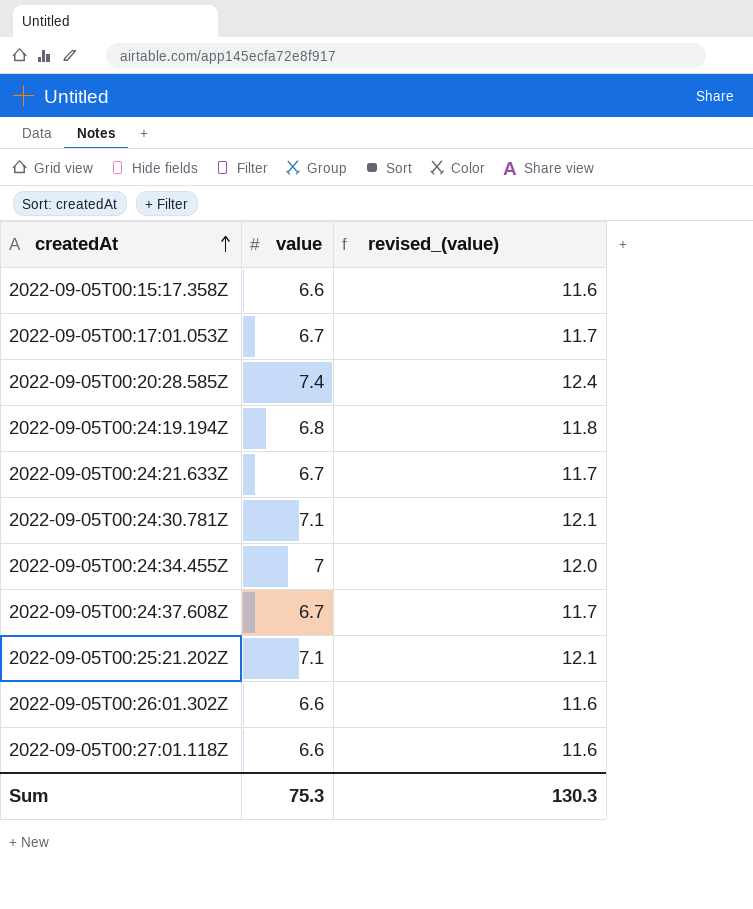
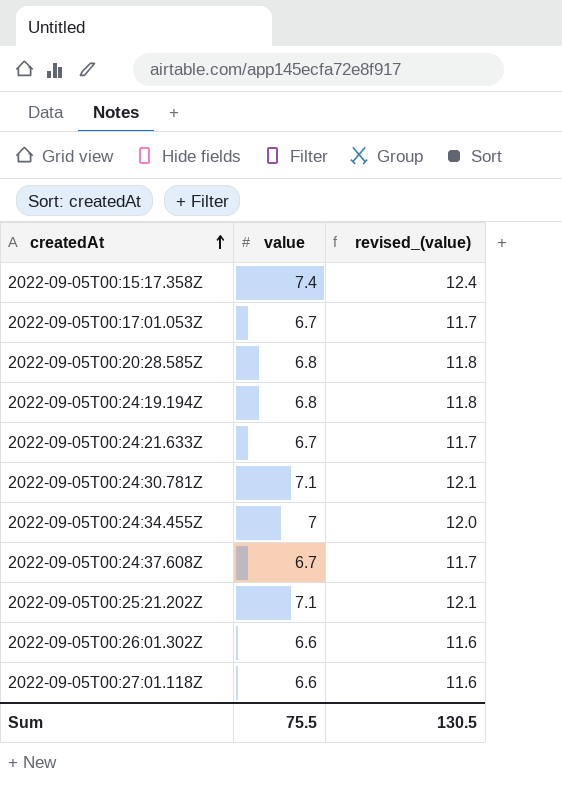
2022-09-05T00:15:17.358Z | value: 6.6 -> 7.4
2022-09-05T00:15:17.358Z | revised_(value): 11.6 -> 12.4
2022-09-05T00:20:28.585Z | value: 7.4 -> 6.8
2022-09-05T00:20:28.585Z | revised_(value): 12.4 -> 11.8
Sum | value: 75.3 -> 75.5
Sum | revised_(value): 130.3 -> 130.5

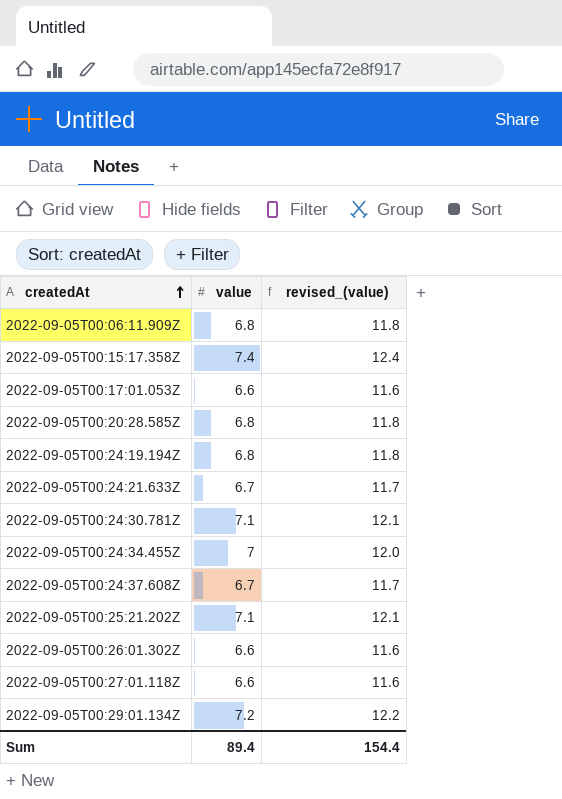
row 2022-09-05T00:06:11.909Z: none -> 6.8 | 11.8
2022-09-05T00:17:01.053Z | value: 6.7 -> 6.6
2022-09-05T00:17:01.053Z | revised_(value): 11.7 -> 11.6
row 2022-09-05T00:29:01.134Z: none -> 7.2 | 12.2
Sum | value: 75.5 -> 89.4
Sum | revised_(value): 130.5 -> 154.4

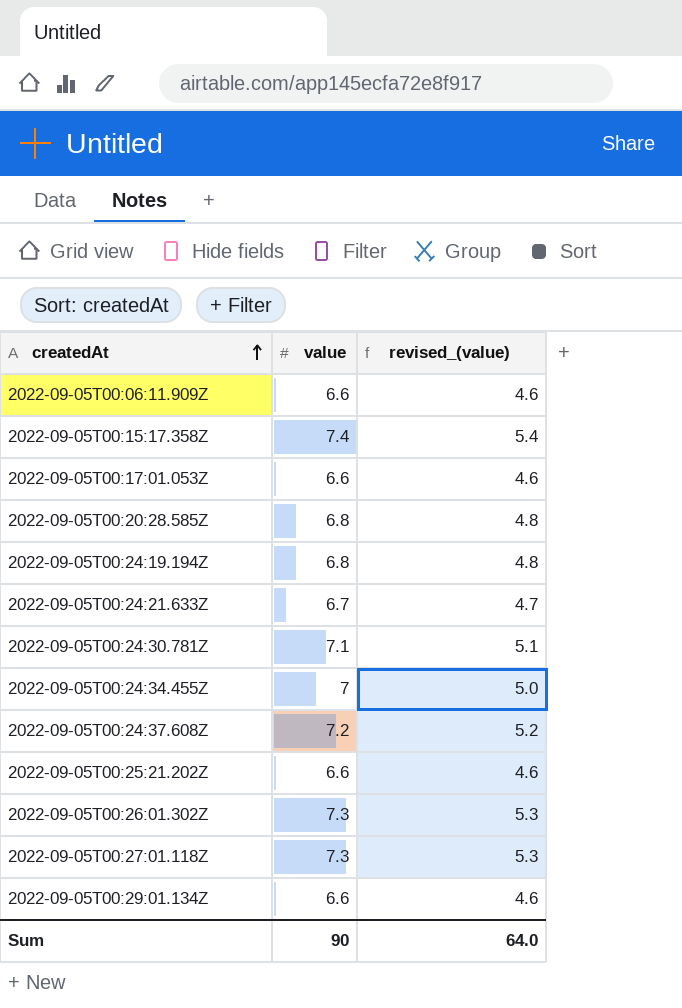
column revised_(value) | formula: [value] + 5 -> [value] - 2
2022-09-05T00:06:11.909Z | value: 6.8 -> 6.6
2022-09-05T00:24:37.608Z | value: 6.7 -> 7.2
2022-09-05T00:25:21.202Z | value: 7.1 -> 6.6
2022-09-05T00:26:01.302Z | value: 6.6 -> 7.3
2022-09-05T00:27:01.118Z | value: 6.6 -> 7.3
2022-09-05T00:29:01.134Z | value: 7.2 -> 6.6
Sum | value: 89.4 -> 90
Sum | revised_(value): 154.4 -> 64.0

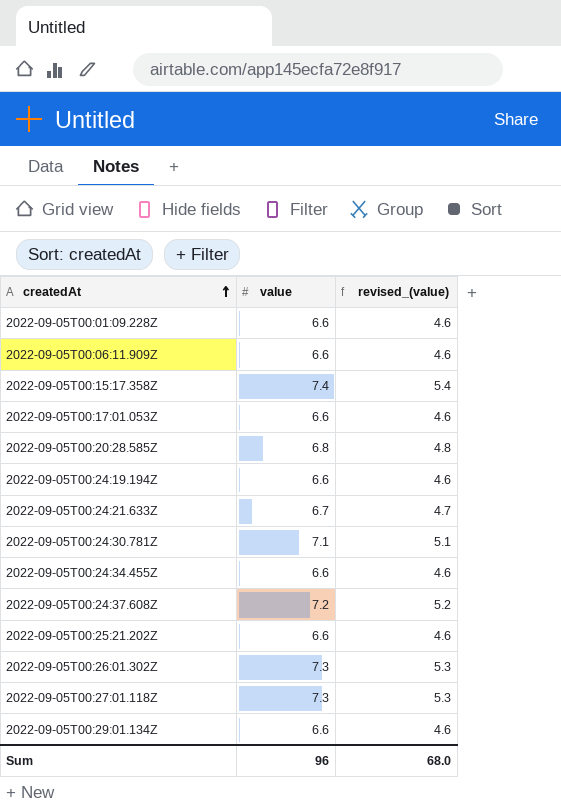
row 2022-09-05T00:01:09.228Z: none -> 6.6 | 4.6
2022-09-05T00:24:19.194Z | value: 6.8 -> 6.6
2022-09-05T00:24:19.194Z | revised_(value): 4.8 -> 4.6
2022-09-05T00:24:34.455Z | value: 7 -> 6.6
2022-09-05T00:24:34.455Z | revised_(value): 5.0 -> 4.6
Sum | value: 90 -> 96
Sum | revised_(value): 64.0 -> 68.0

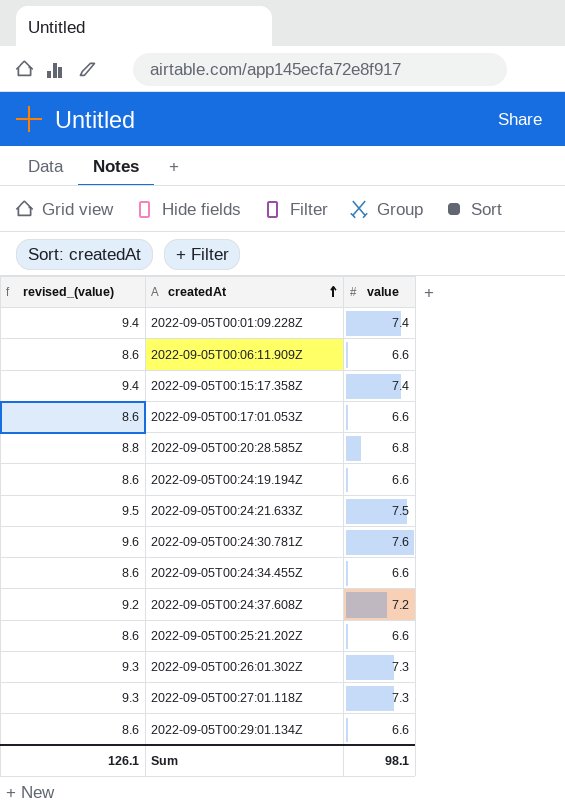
column revised_(value) | formula: [value] - 2 -> [value] + 2
column revised_(value) | position: 3 -> 1
2022-09-05T00:01:09.228Z | value: 6.6 -> 7.4
2022-09-05T00:24:21.633Z | value: 6.7 -> 7.5
2022-09-05T00:24:30.781Z | value: 7.1 -> 7.6
Sum | revised_(value): 68.0 -> 126.1
Sum | value: 96 -> 98.1

